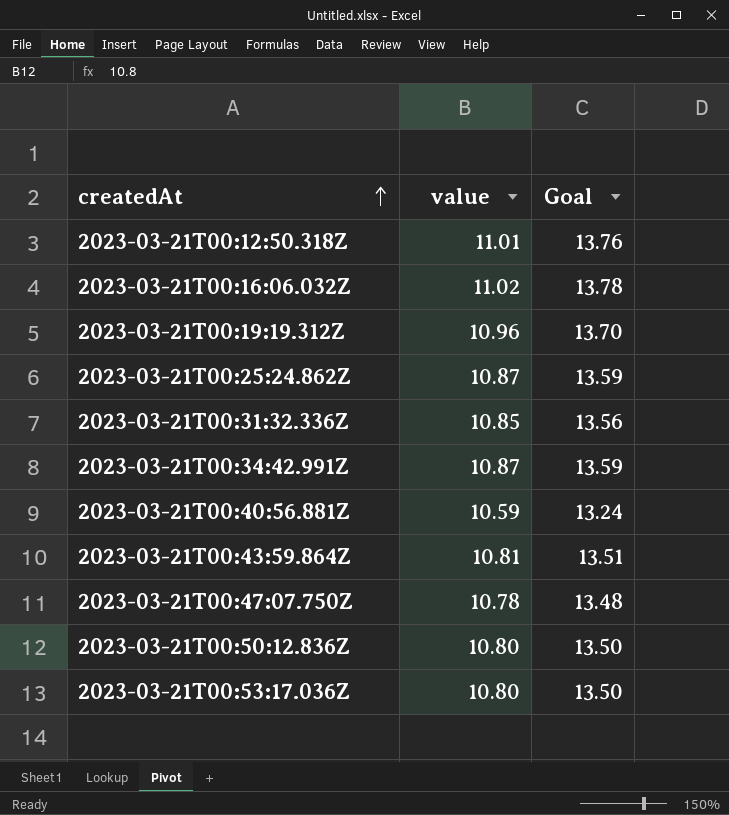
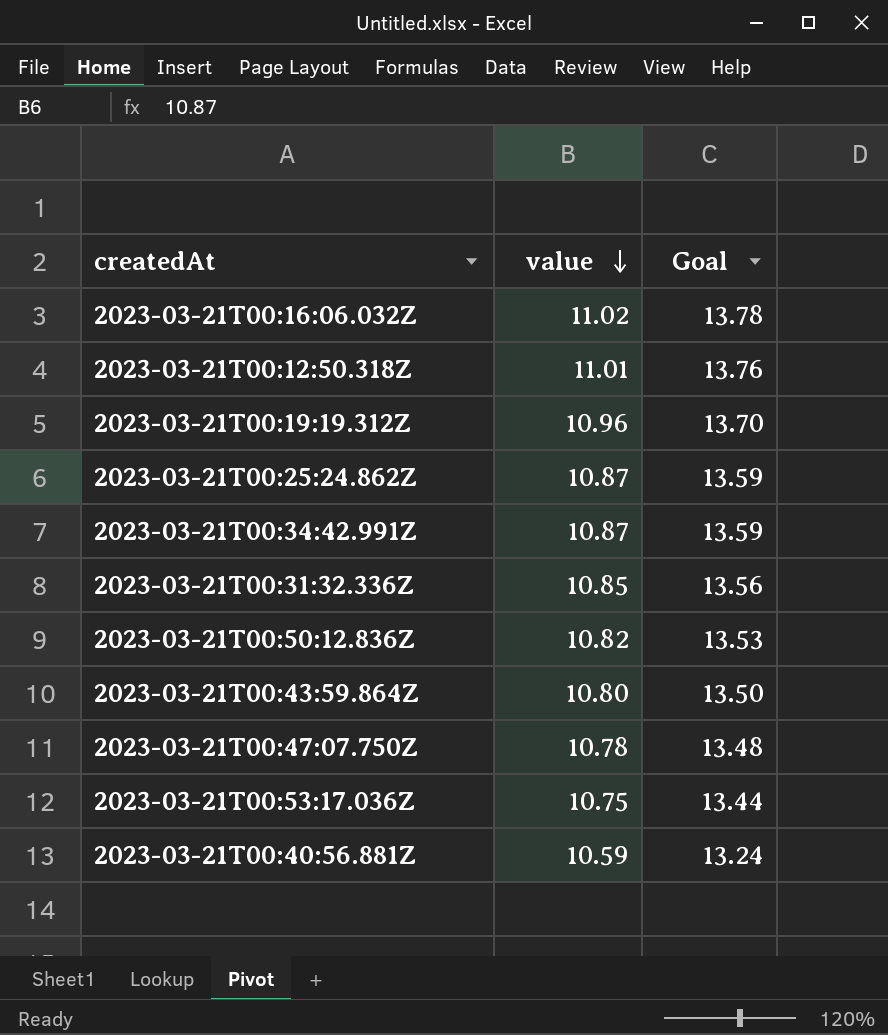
row order: createdAt ascending -> value descending
2023-03-21T00:50:12.836Z | value: 10.80 -> 10.82
2023-03-21T00:50:12.836Z | Goal: 13.50 -> 13.53
2023-03-21T00:43:59.864Z | value: 10.81 -> 10.80
2023-03-21T00:43:59.864Z | Goal: 13.51 -> 13.50
2023-03-21T00:53:17.036Z | value: 10.80 -> 10.75
2023-03-21T00:53:17.036Z | Goal: 13.50 -> 13.44

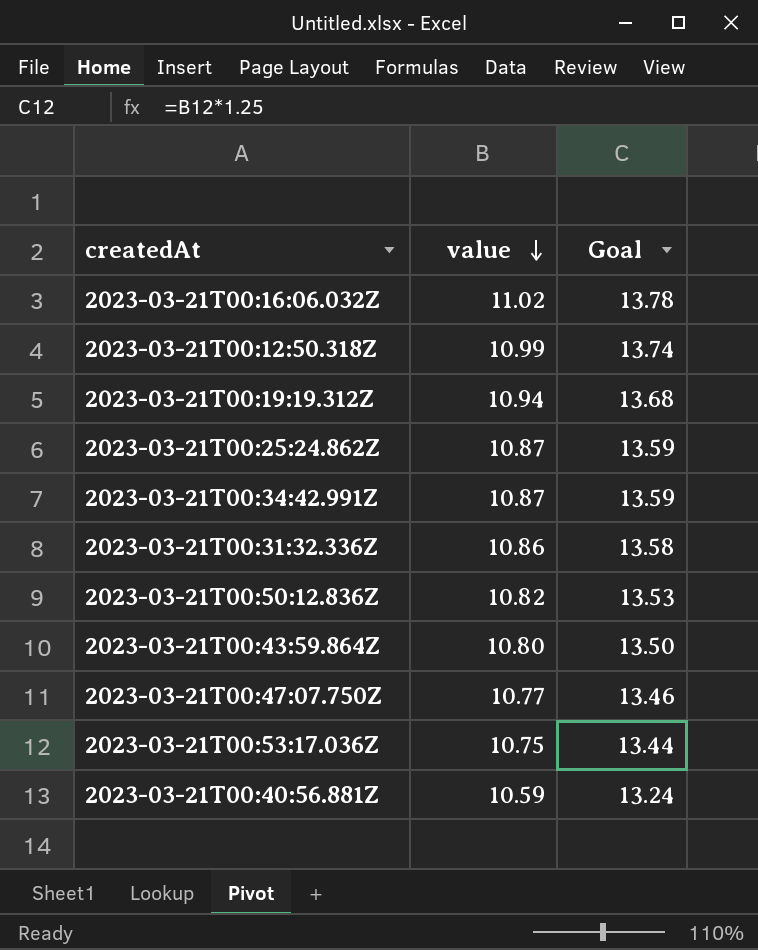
2023-03-21T00:12:50.318Z | value: 11.01 -> 10.99
2023-03-21T00:12:50.318Z | Goal: 13.76 -> 13.74
2023-03-21T00:19:19.312Z | value: 10.96 -> 10.94
2023-03-21T00:19:19.312Z | Goal: 13.70 -> 13.68
2023-03-21T00:31:32.336Z | value: 10.85 -> 10.86
2023-03-21T00:31:32.336Z | Goal: 13.56 -> 13.58
2023-03-21T00:47:07.750Z | value: 10.78 -> 10.77
2023-03-21T00:47:07.750Z | Goal: 13.48 -> 13.46

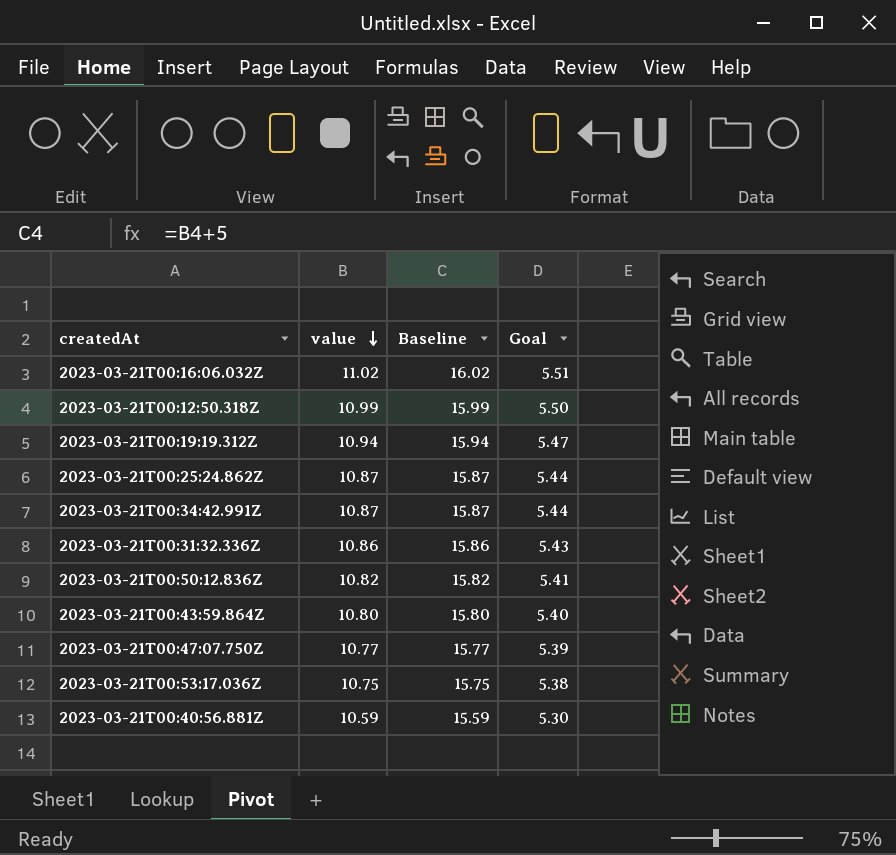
column Baseline | formula: none -> [value] + 5
column Goal | formula: [value] * 1.25 -> [value] * 0.5

